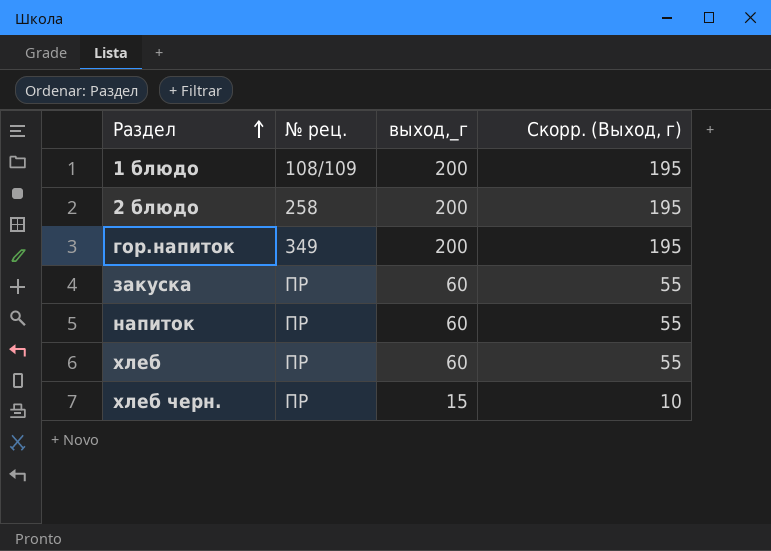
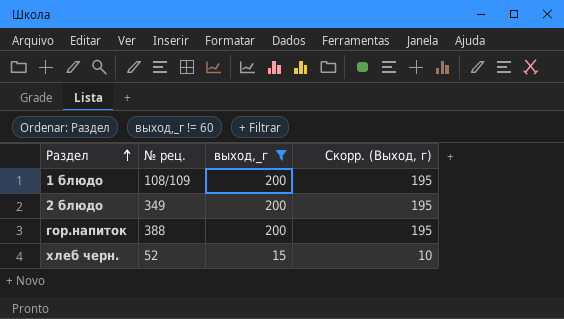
filter: none -> выход,_г != 60
2 блюдо | № рец.: 258 -> 349
гор.напиток | № рец.: 349 -> 388
хлеб черн. | № рец.: ПР -> 52

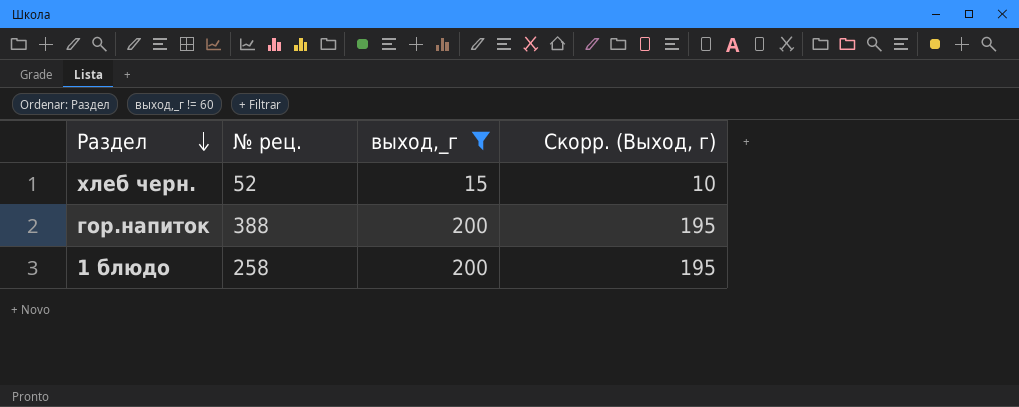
row order: Раздел ascending -> Раздел descending
row 2 блюдо: 349 | 200 | 195 -> none
1 блюдо | № рец.: 108/109 -> 258

